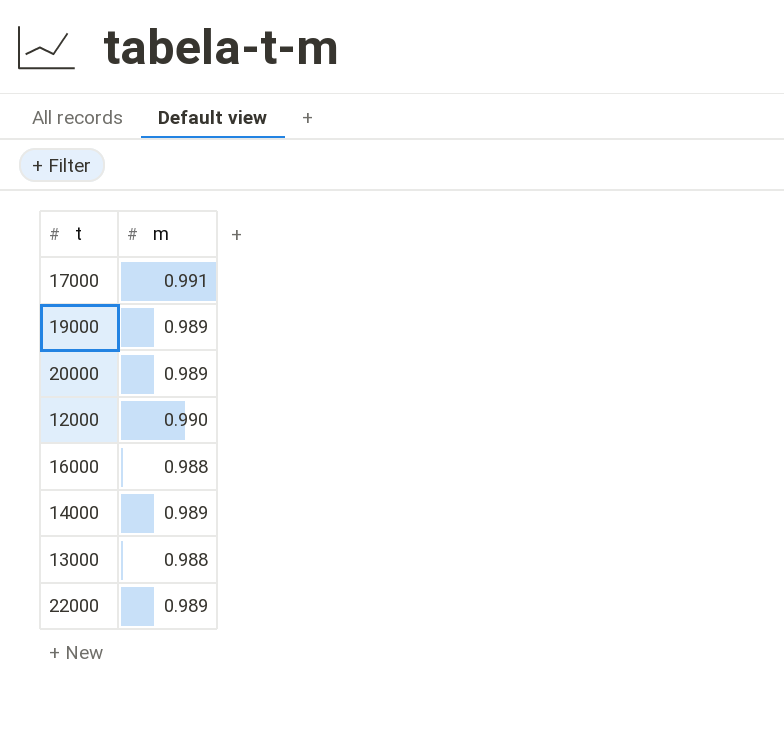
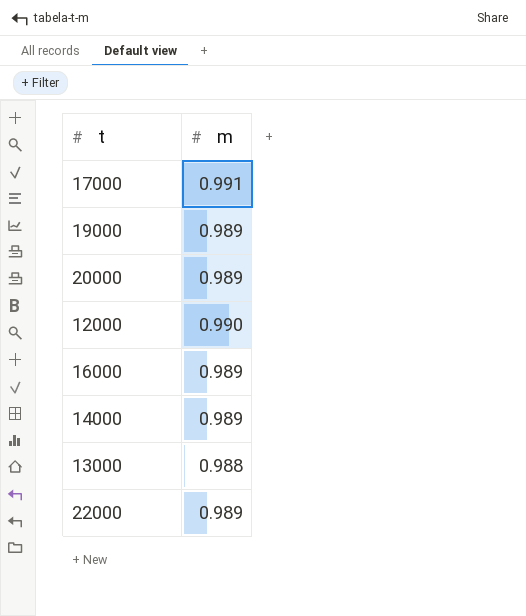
16000 | m: 0.988 -> 0.989

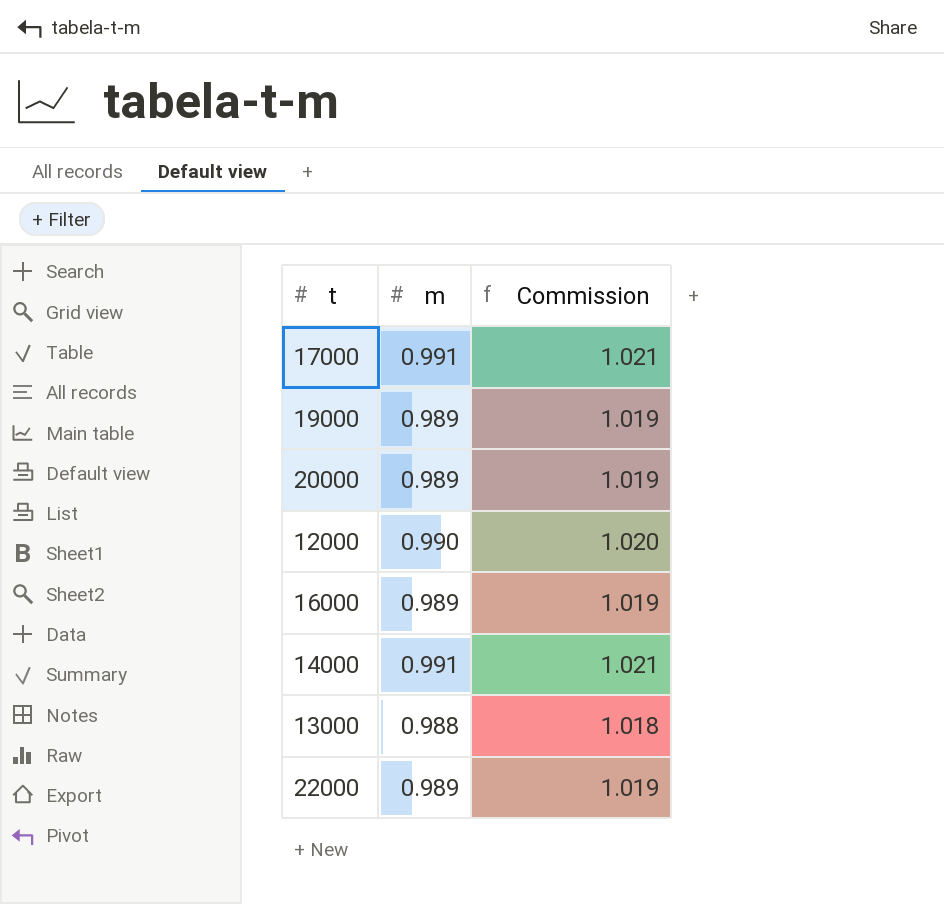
column Commission | formula: none -> [m] * 1.03
14000 | m: 0.989 -> 0.991

